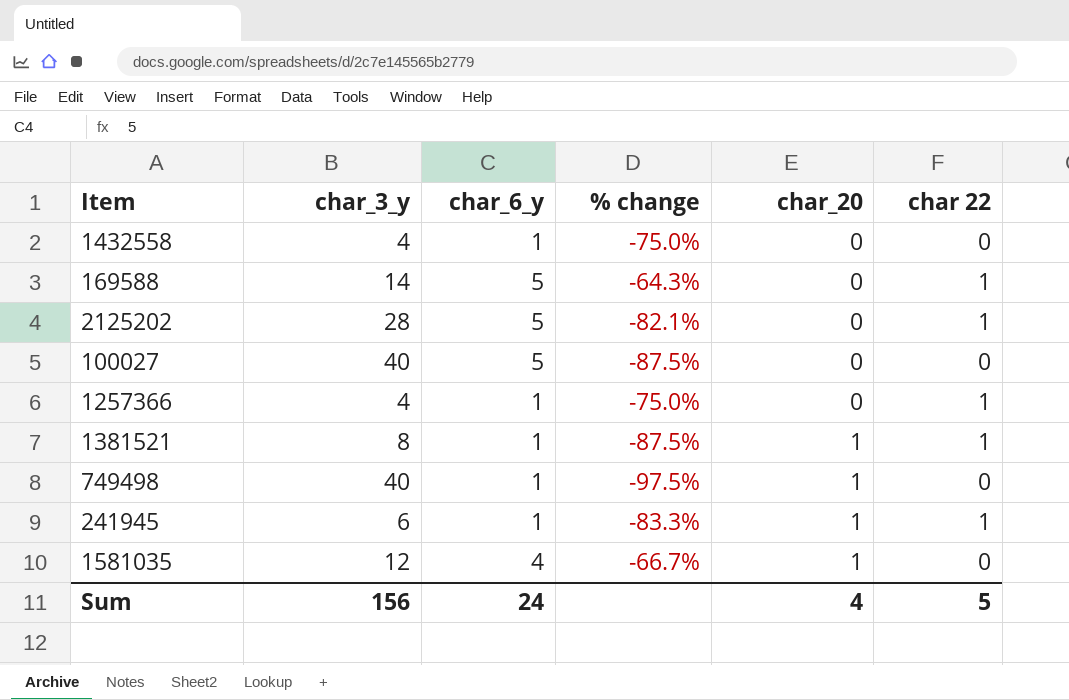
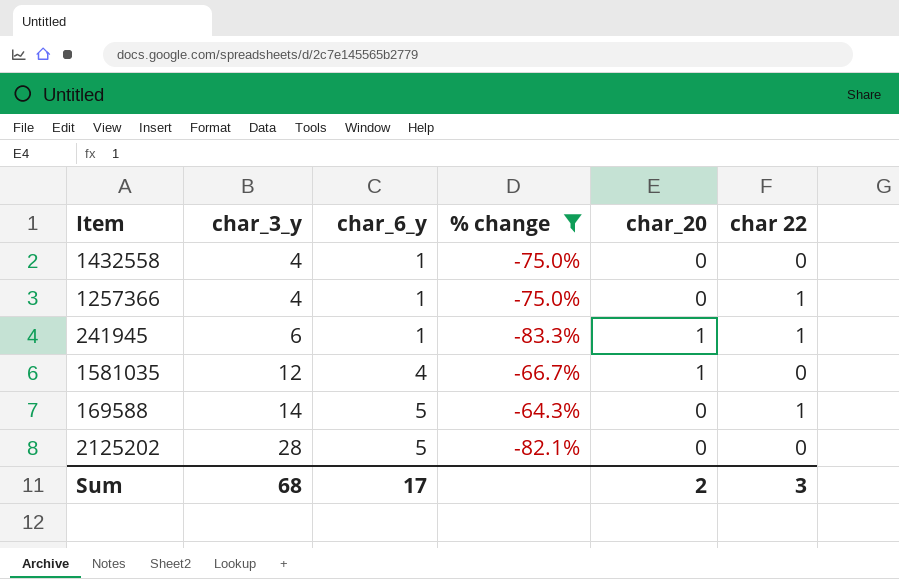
filter: none -> % change >= -83.3%
row order: char_20 ascending -> char_3_y ascending
2125202 | char 22: 1 -> 0
Sum | char_3_y: 156 -> 68
Sum | char_6_y: 24 -> 17
Sum | char_20: 4 -> 2
Sum | char 22: 5 -> 3

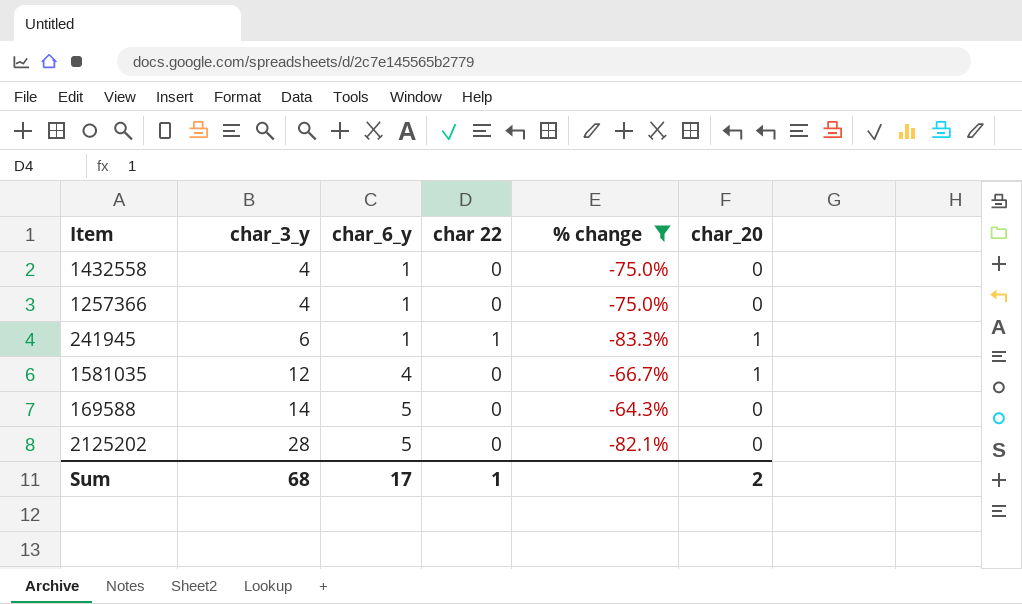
column char 22 | position: 6 -> 4
1257366 | char 22: 1 -> 0
169588 | char 22: 1 -> 0
Sum | char 22: 3 -> 1

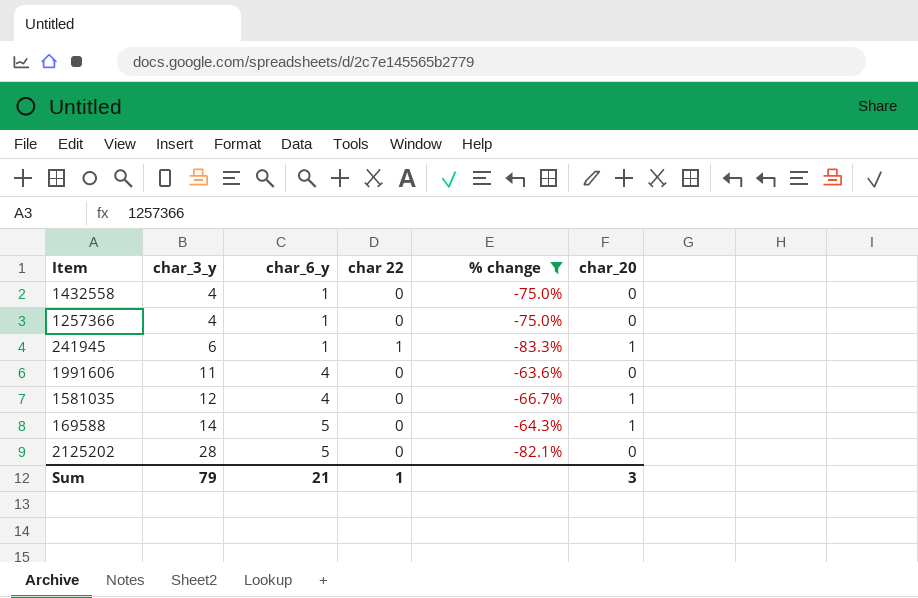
row 1991606: none -> 11 | 4 | 0 | -63.6% | 0
169588 | char_20: 0 -> 1
Sum | char_3_y: 68 -> 79
Sum | char_6_y: 17 -> 21
Sum | char_20: 2 -> 3

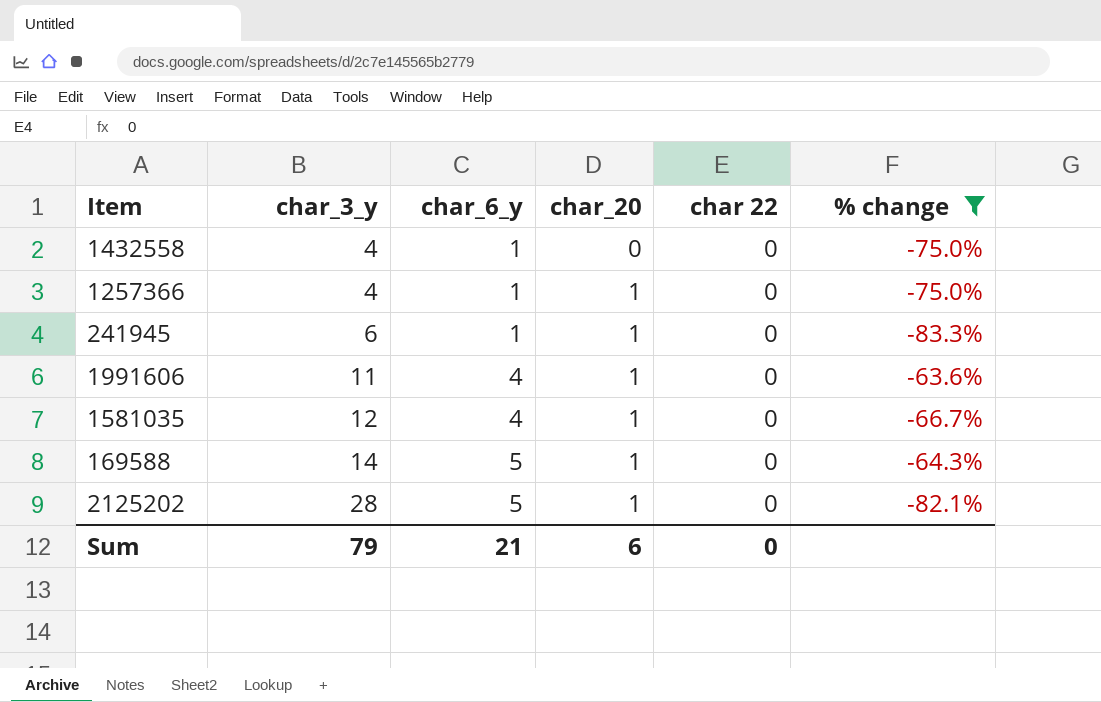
column char_20 | position: 6 -> 4
1257366 | char_20: 0 -> 1
241945 | char 22: 1 -> 0
1991606 | char_20: 0 -> 1
2125202 | char_20: 0 -> 1
Sum | char_20: 3 -> 6
Sum | char 22: 1 -> 0

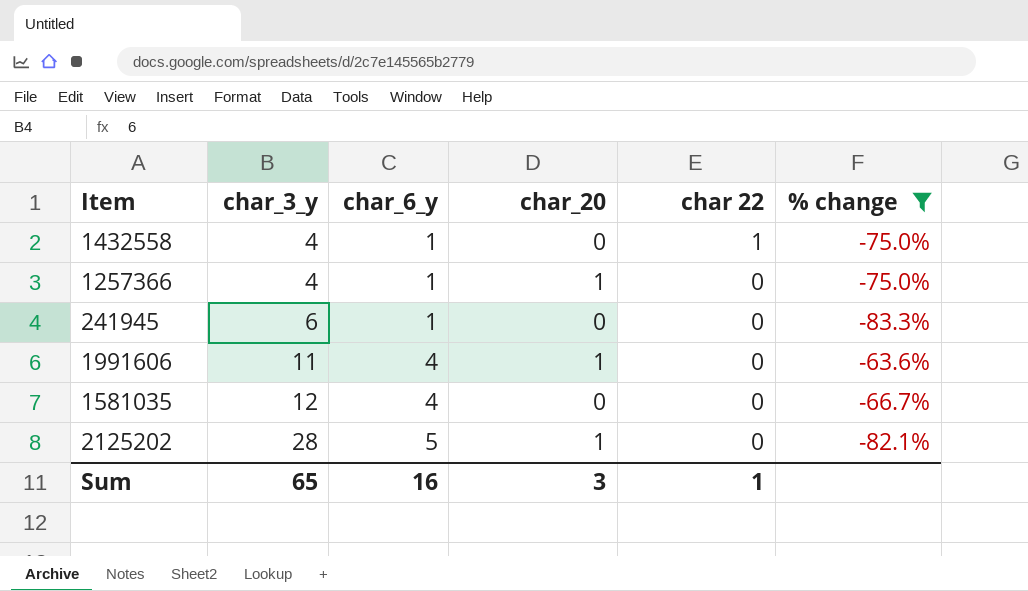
row 169588: 14 | 5 | 1 | 0 | -64.3% -> none
1432558 | char 22: 0 -> 1
241945 | char_20: 1 -> 0
1581035 | char_20: 1 -> 0
Sum | char_3_y: 79 -> 65
Sum | char_6_y: 21 -> 16
Sum | char_20: 6 -> 3
Sum | char 22: 0 -> 1

